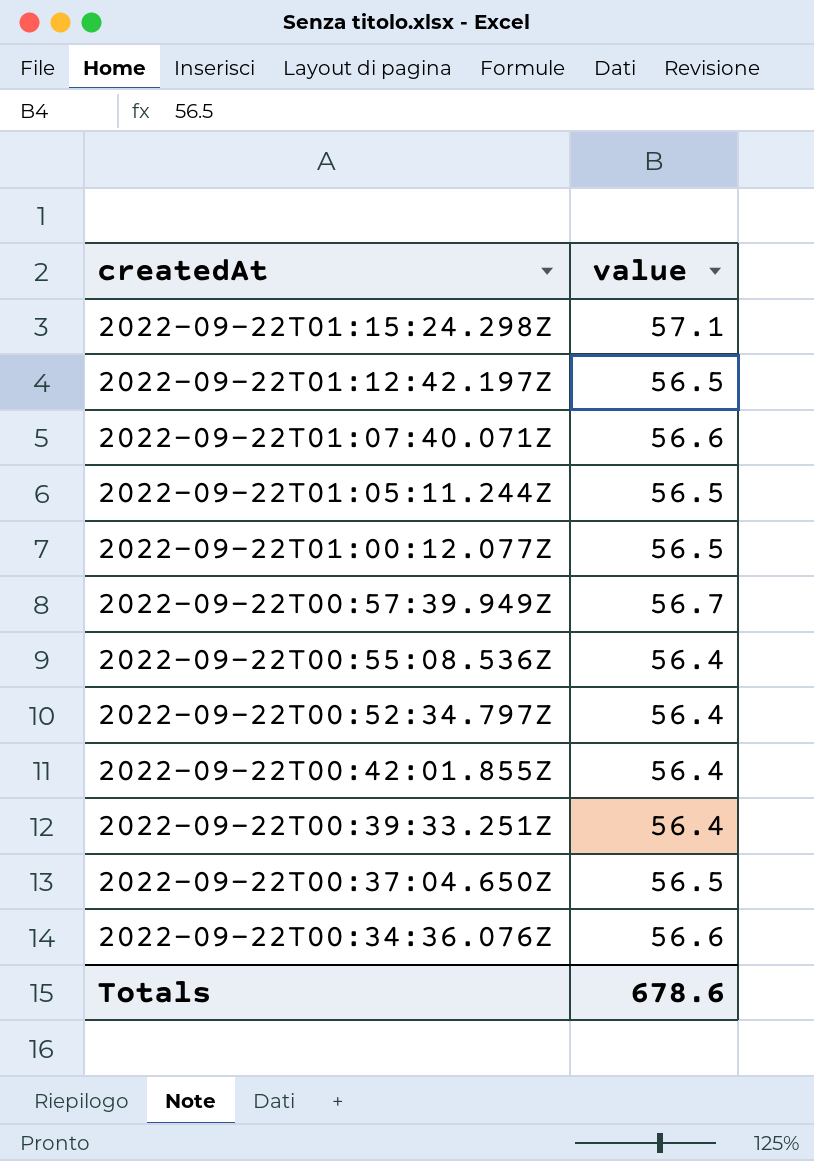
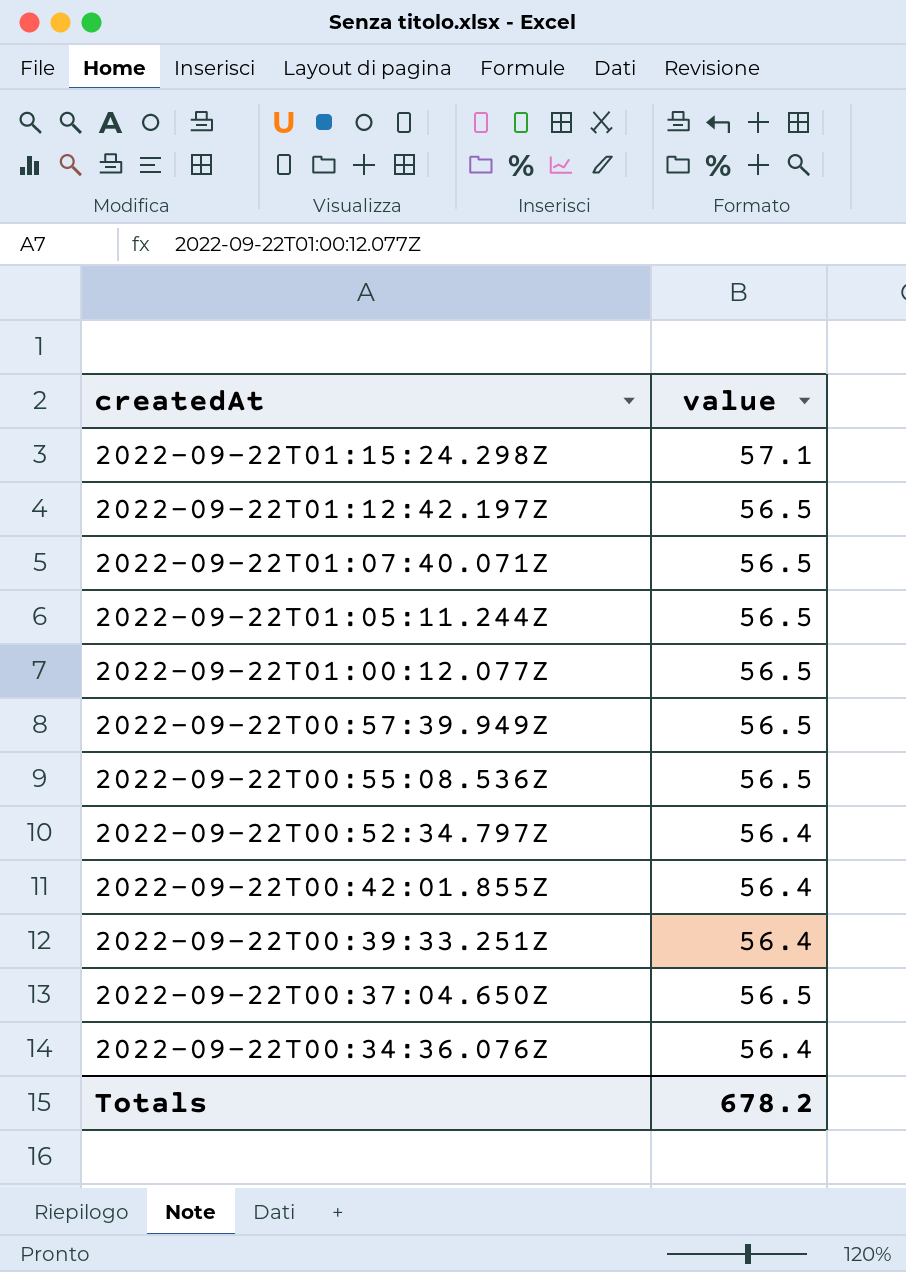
2022-09-22T01:07:40.071Z | value: 56.6 -> 56.5
2022-09-22T00:57:39.949Z | value: 56.7 -> 56.5
2022-09-22T00:55:08.536Z | value: 56.4 -> 56.5
2022-09-22T00:34:36.076Z | value: 56.6 -> 56.4
Totals | value: 678.6 -> 678.2

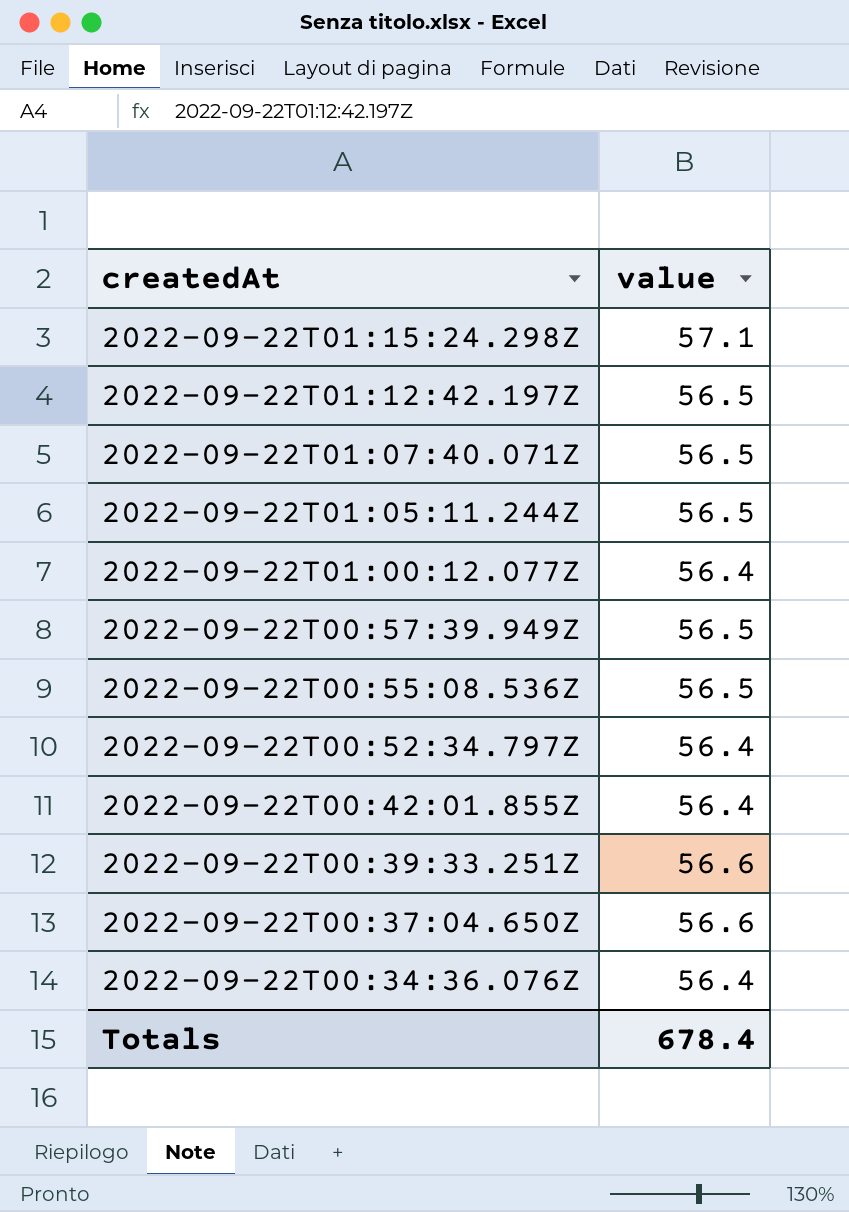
2022-09-22T01:00:12.077Z | value: 56.5 -> 56.4
2022-09-22T00:39:33.251Z | value: 56.4 -> 56.6
2022-09-22T00:37:04.650Z | value: 56.5 -> 56.6
Totals | value: 678.2 -> 678.4

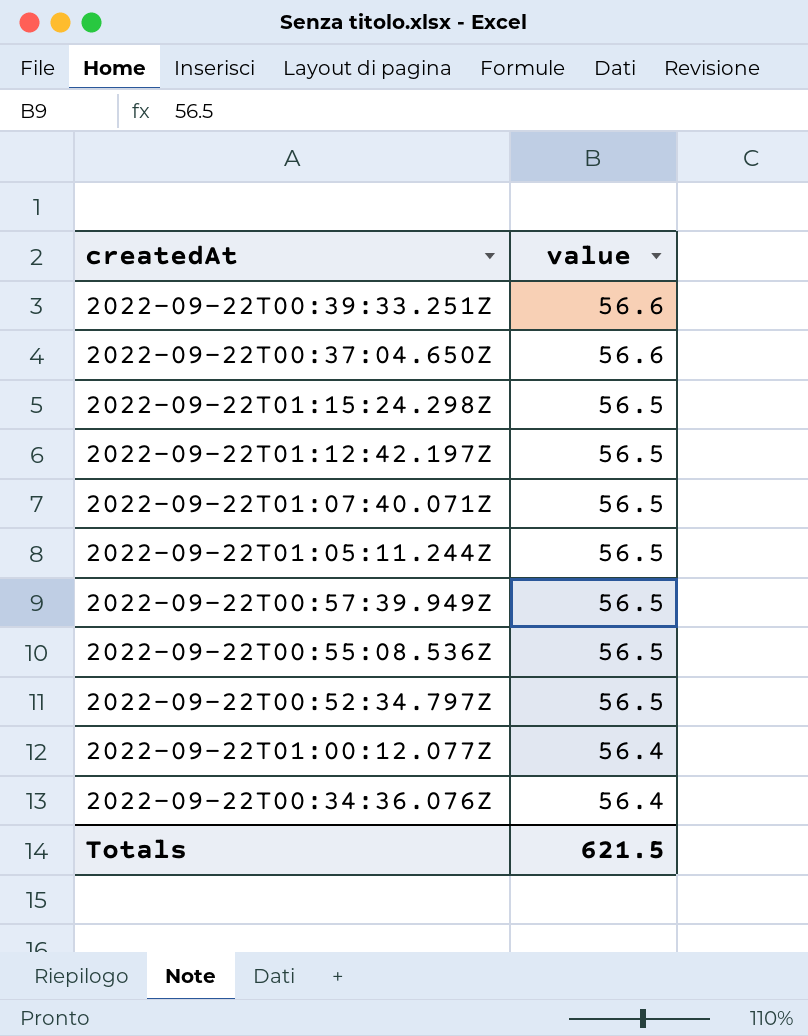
row order: createdAt descending -> value descending
row 2022-09-22T00:42:01.855Z: 56.4 -> none
2022-09-22T01:15:24.298Z | value: 57.1 -> 56.5
2022-09-22T00:52:34.797Z | value: 56.4 -> 56.5
Totals | value: 678.4 -> 621.5

